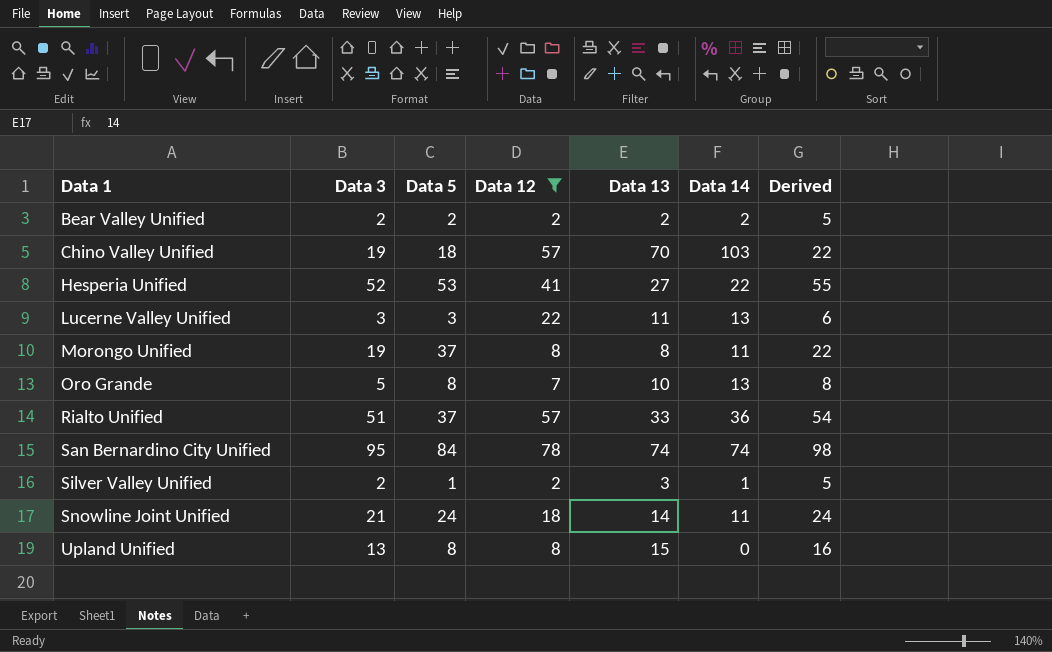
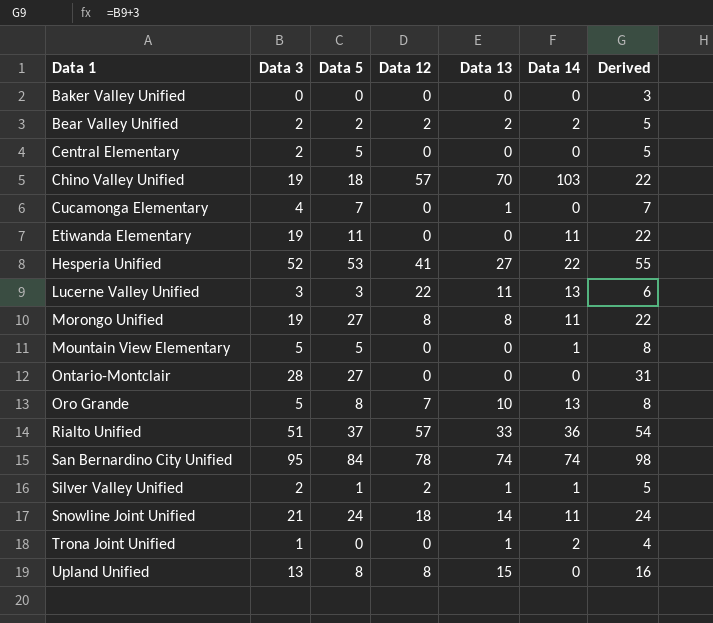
filter: Data 12 != 0 -> none
Morongo Unified | Data 5: 37 -> 27
Silver Valley Unified | Data 13: 3 -> 1

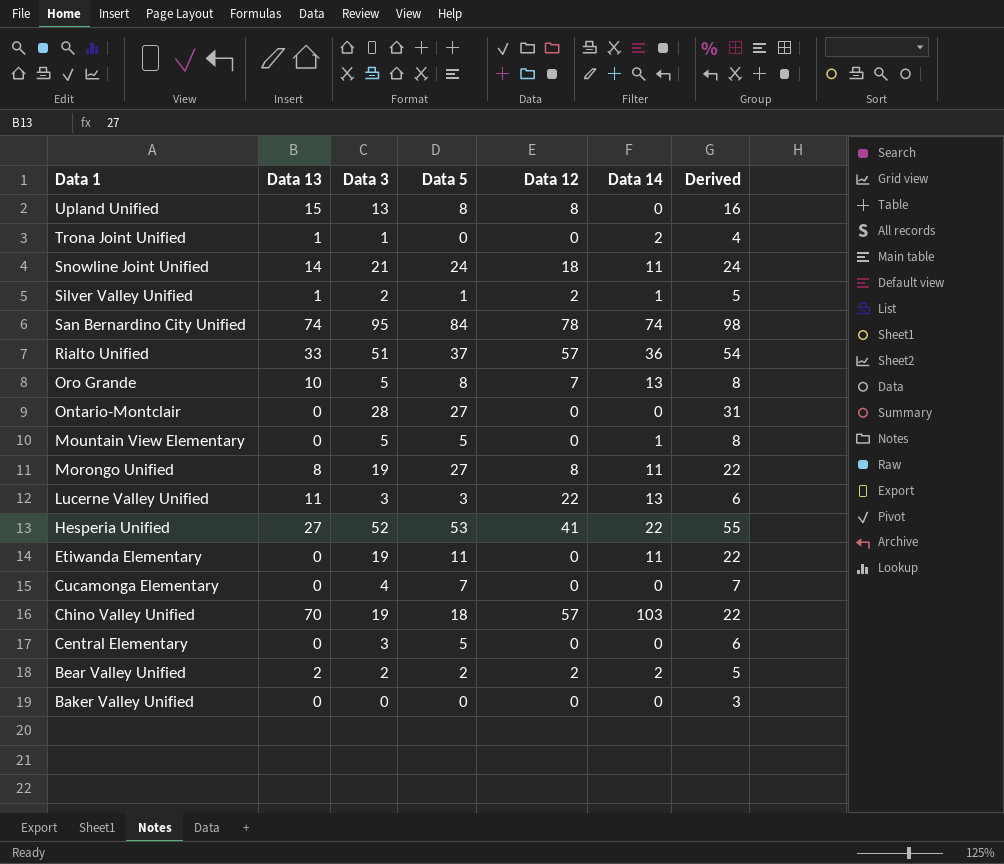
row order: Data 1 ascending -> Data 1 descending
column Data 13 | position: 5 -> 2
Cucamonga Elementary | Data 13: 1 -> 0
Central Elementary | Data 3: 2 -> 3
Central Elementary | Derived: 5 -> 6

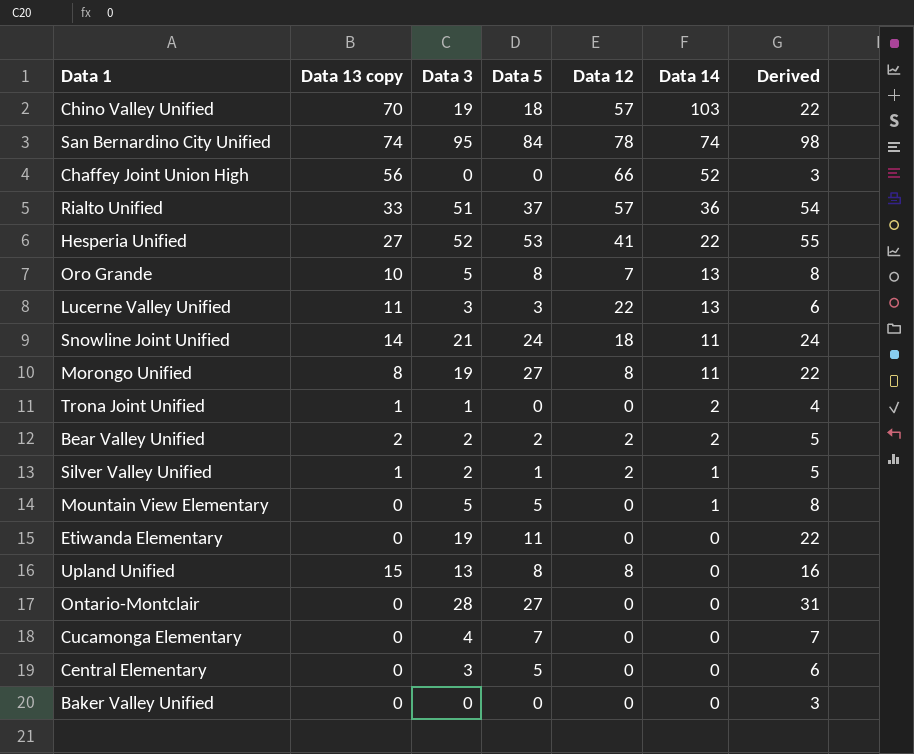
row order: Data 1 descending -> Data 14 descending
column name: Data 13 -> Data 13 copy
row Chaffey Joint Union High: none -> 56 | 0 | 0 | 66 | 52 | 3
Etiwanda Elementary | Data 14: 11 -> 0

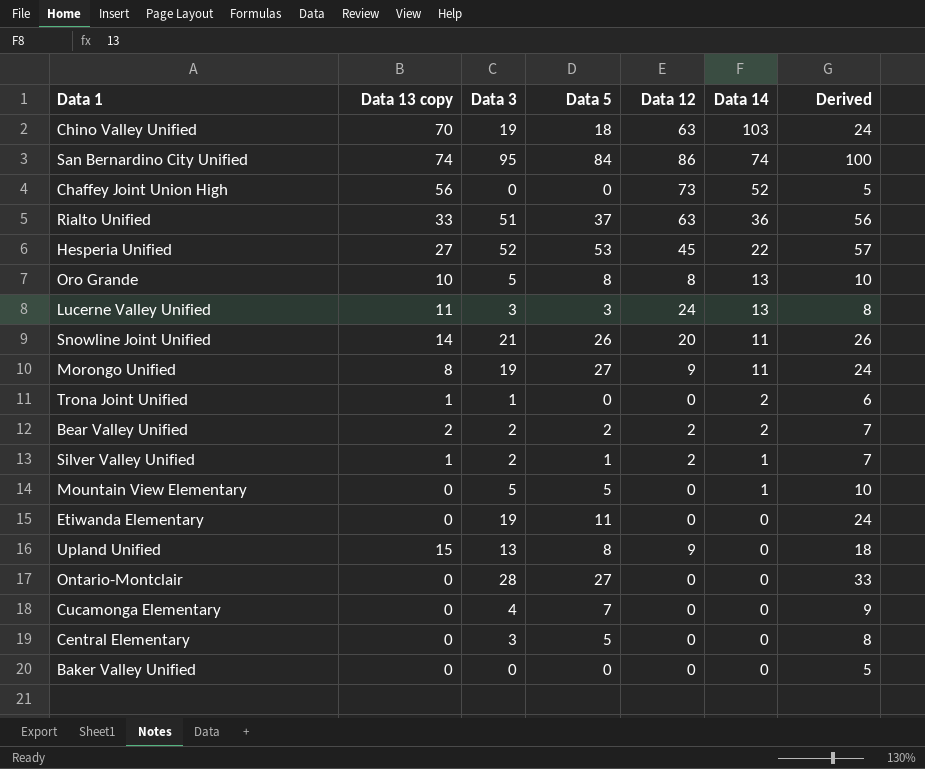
column Derived | formula: [Data 3] + 3 -> [Data 3] + 5
Chino Valley Unified | Data 12: 57 -> 63
San Bernardino City Unified | Data 12: 78 -> 86
Chaffey Joint Union High | Data 12: 66 -> 73
Rialto Unified | Data 12: 57 -> 63
Hesperia Unified | Data 12: 41 -> 45
Oro Grande | Data 12: 7 -> 8
Lucerne Valley Unified | Data 12: 22 -> 24
Snowline Joint Unified | Data 5: 24 -> 26
Snowline Joint Unified | Data 12: 18 -> 20
Morongo Unified | Data 12: 8 -> 9
Upland Unified | Data 12: 8 -> 9

